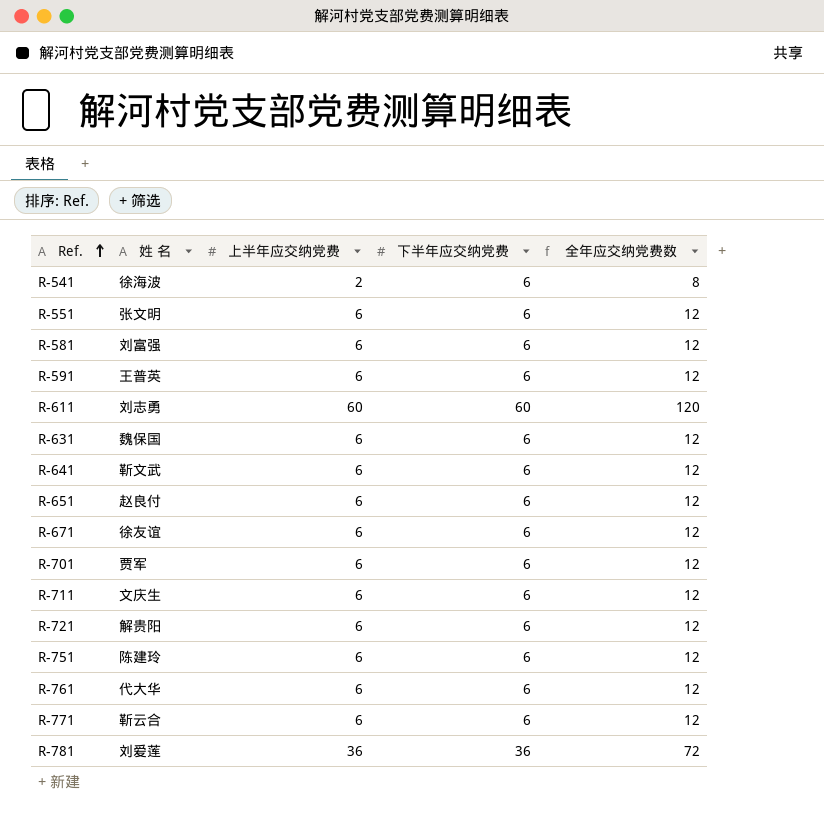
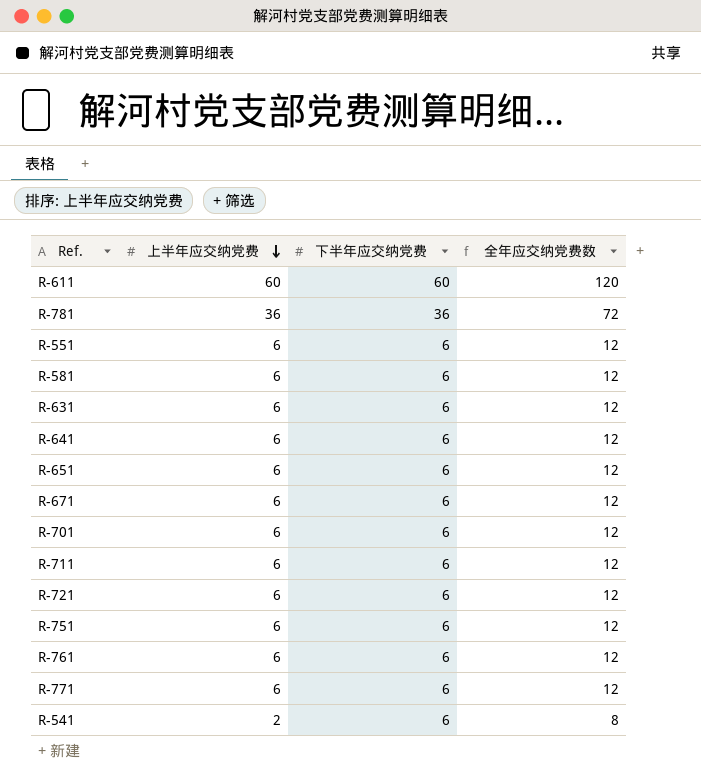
row order: Ref. ascending -> 上半年应交纳党费 descending
column 姓 名 | position: 2 -> none
row R-591: 王普英 | 6 | 6 | 12 -> none

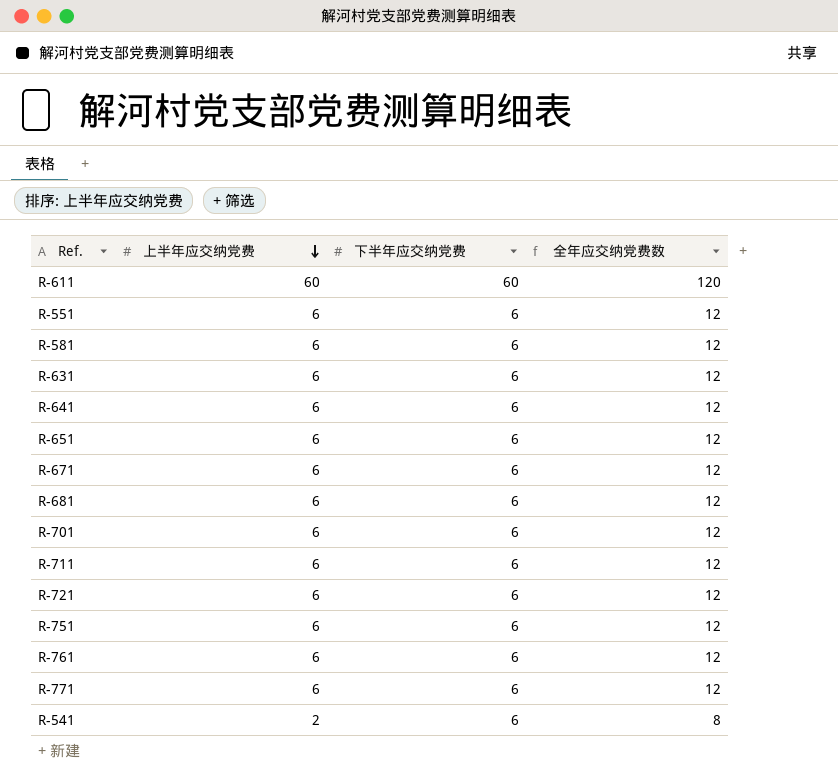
row R-781: 36 | 36 | 72 -> none
row R-681: none -> 6 | 6 | 12

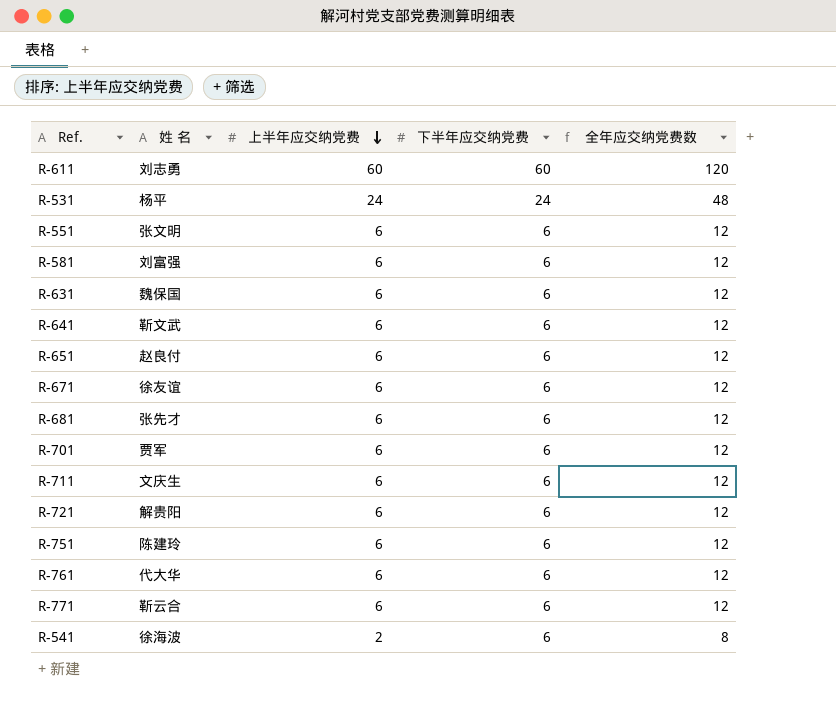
column 姓 名 | position: none -> 2
row R-531: none -> 杨平 | 24 | 24 | 48

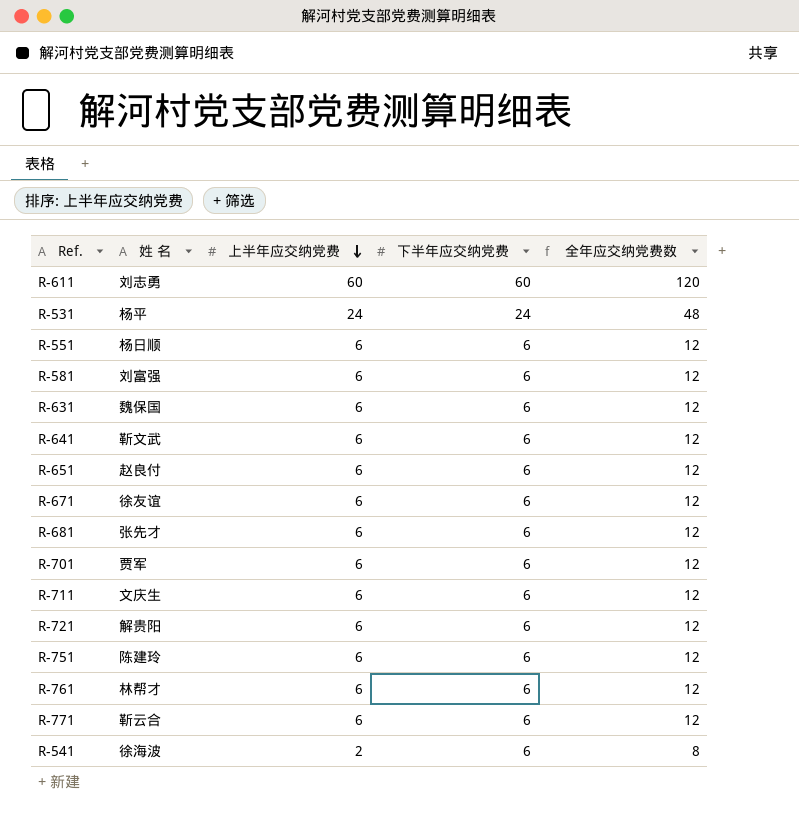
R-551 | 姓 名: 张文明 -> 杨日顺
R-761 | 姓 名: 代大华 -> 林帮才

